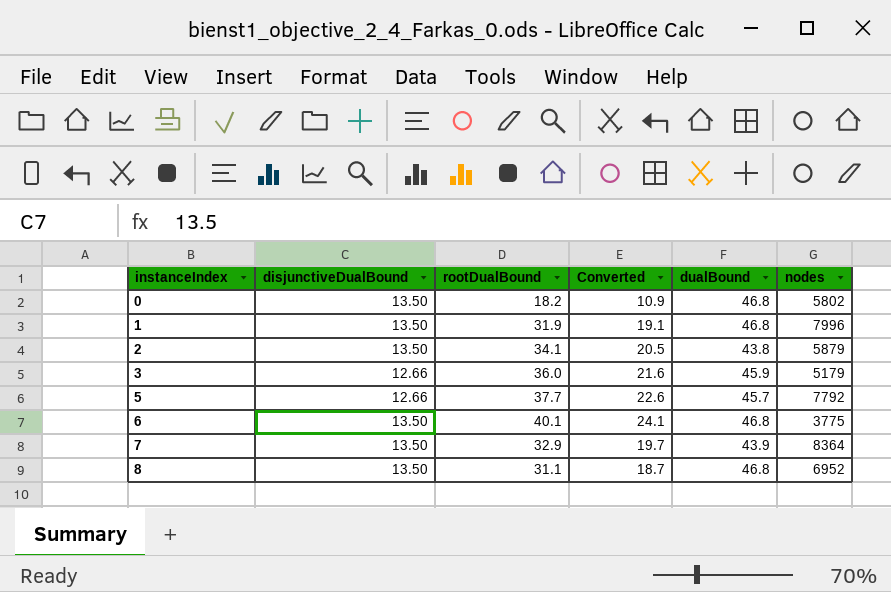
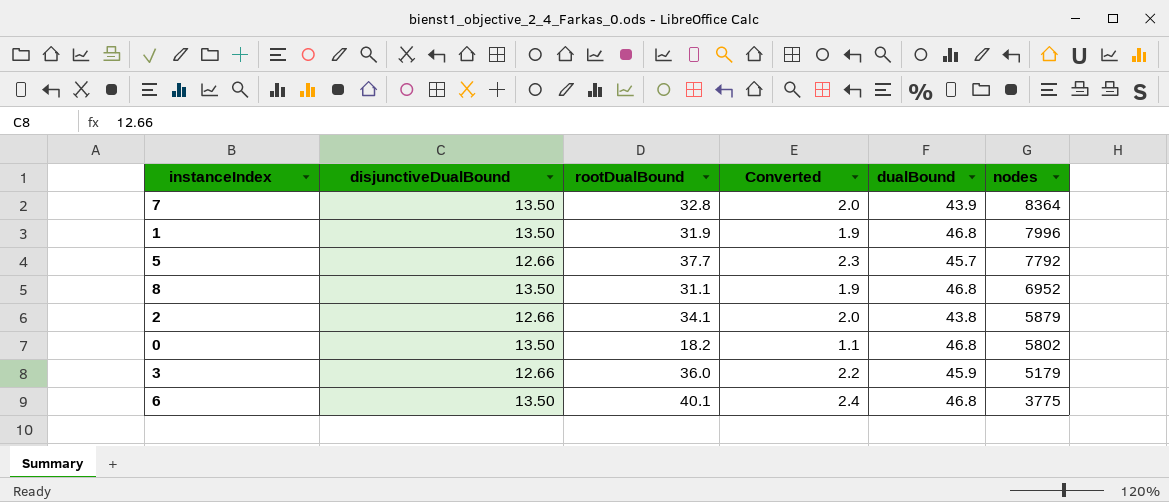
row order: instanceIndex ascending -> nodes descending
column Converted | formula: [rootDualBound] * 0.6 -> [rootDualBound] * 0.06
7 | rootDualBound: 32.9 -> 32.8
2 | disjunctiveDualBound: 13.50 -> 12.66

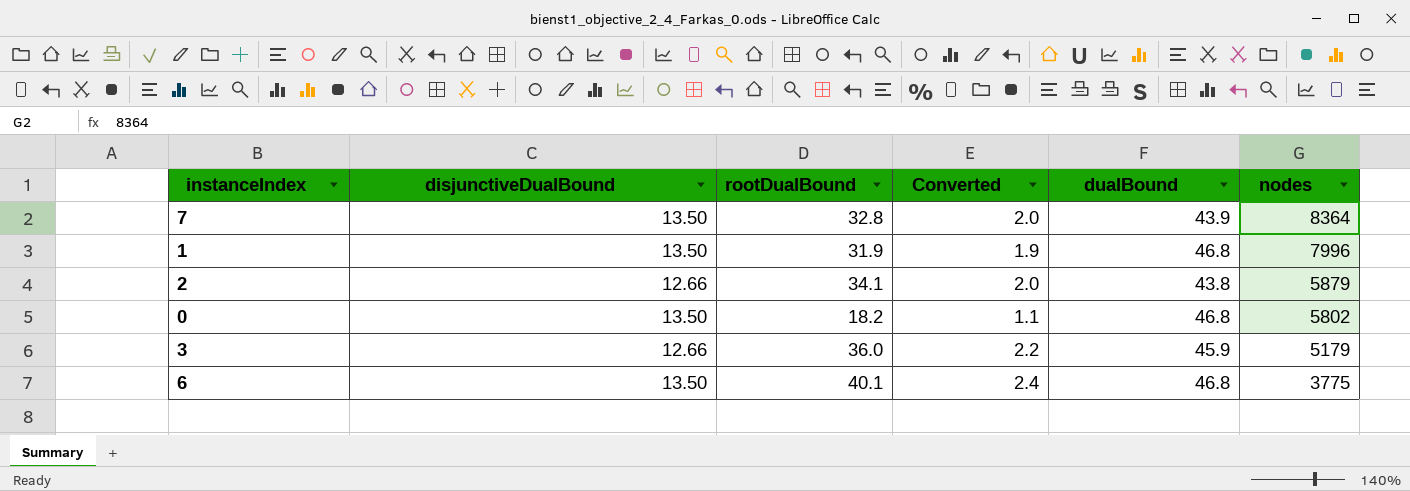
row 5: 12.66 | 37.7 | 2.3 | 45.7 | 7792 -> none
row 8: 13.50 | 31.1 | 1.9 | 46.8 | 6952 -> none

